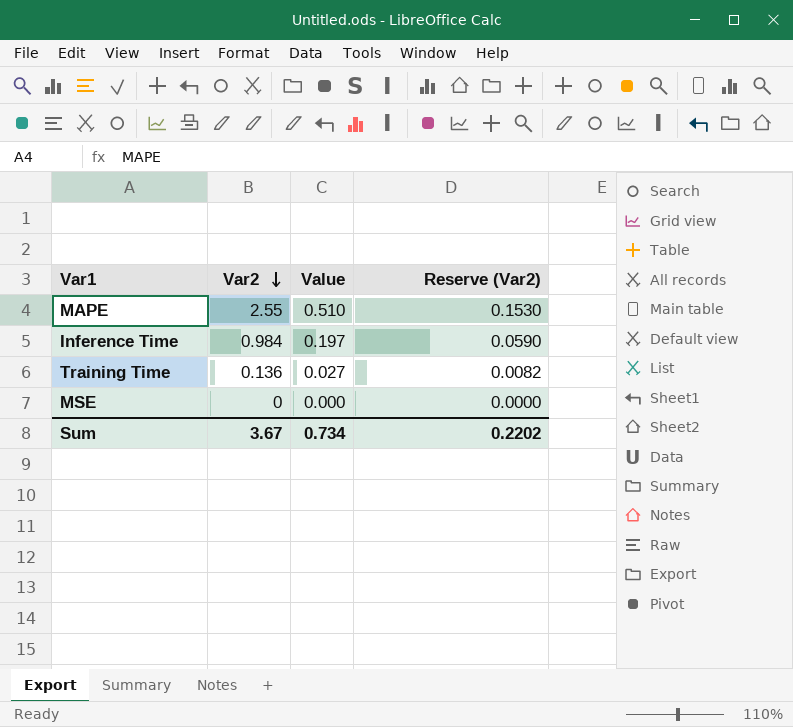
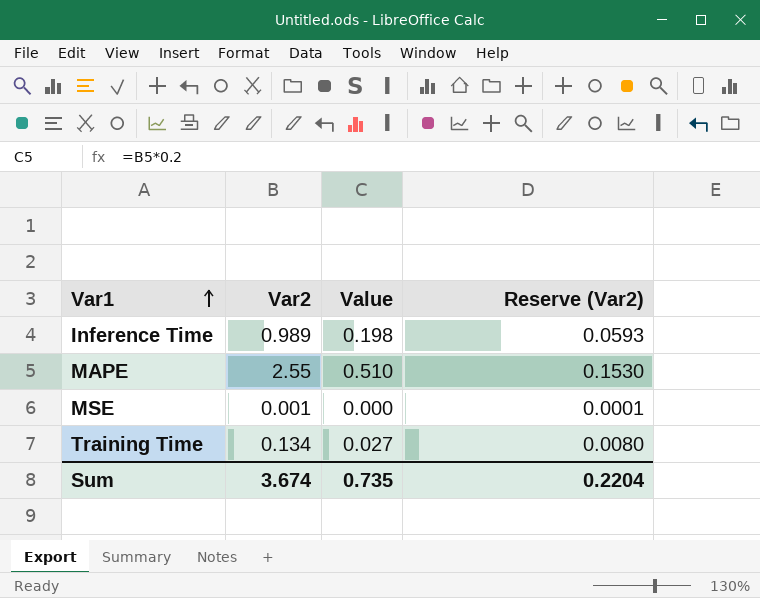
row order: Var2 descending -> Var1 ascending
Inference Time | Var2: 0.984 -> 0.989
Inference Time | Value: 0.197 -> 0.198
Inference Time | Reserve (Var2): 0.0590 -> 0.0593
MSE | Var2: 0 -> 0.001
MSE | Reserve (Var2): 0.0000 -> 0.0001
Training Time | Var2: 0.136 -> 0.134
Training Time | Reserve (Var2): 0.0082 -> 0.0080
Sum | Var2: 3.67 -> 3.674
Sum | Value: 0.734 -> 0.735
Sum | Reserve (Var2): 0.2202 -> 0.2204

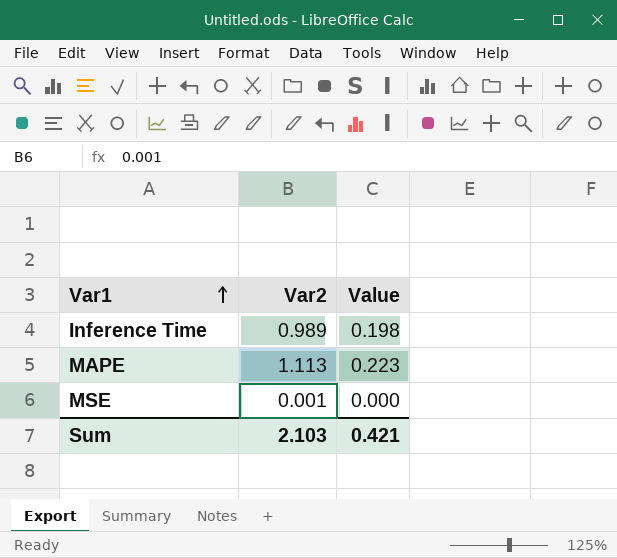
column Reserve (Var2) | formula: [Var2] * 0.06 -> none
row Training Time: 0.134 | 0.027 | 0.0080 -> none
MAPE | Var2: 2.55 -> 1.113
MAPE | Value: 0.510 -> 0.223
Sum | Var2: 3.674 -> 2.103
Sum | Value: 0.735 -> 0.421

